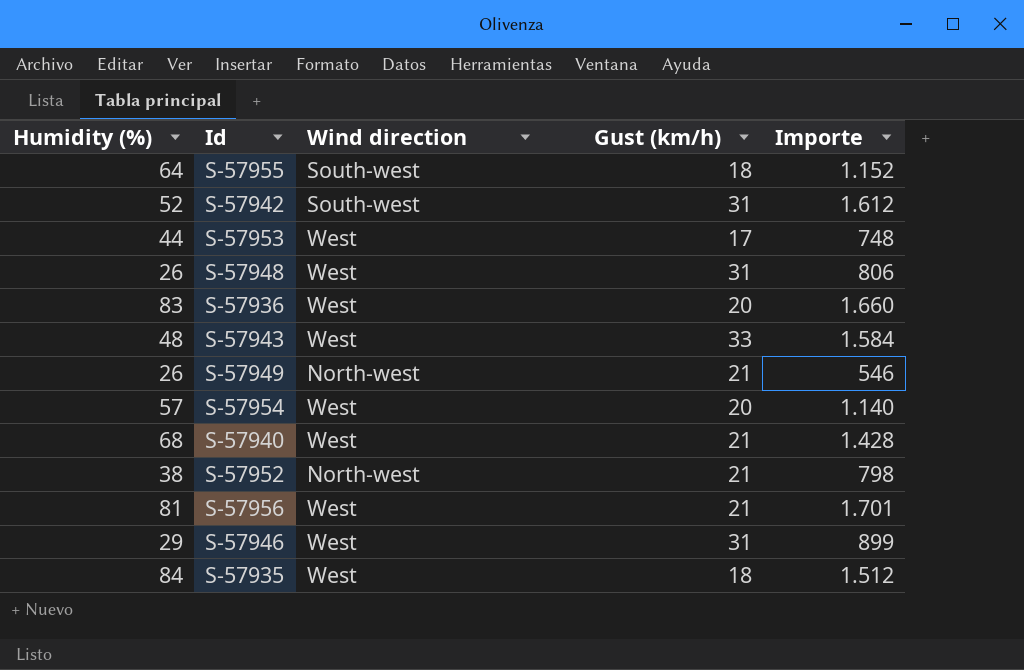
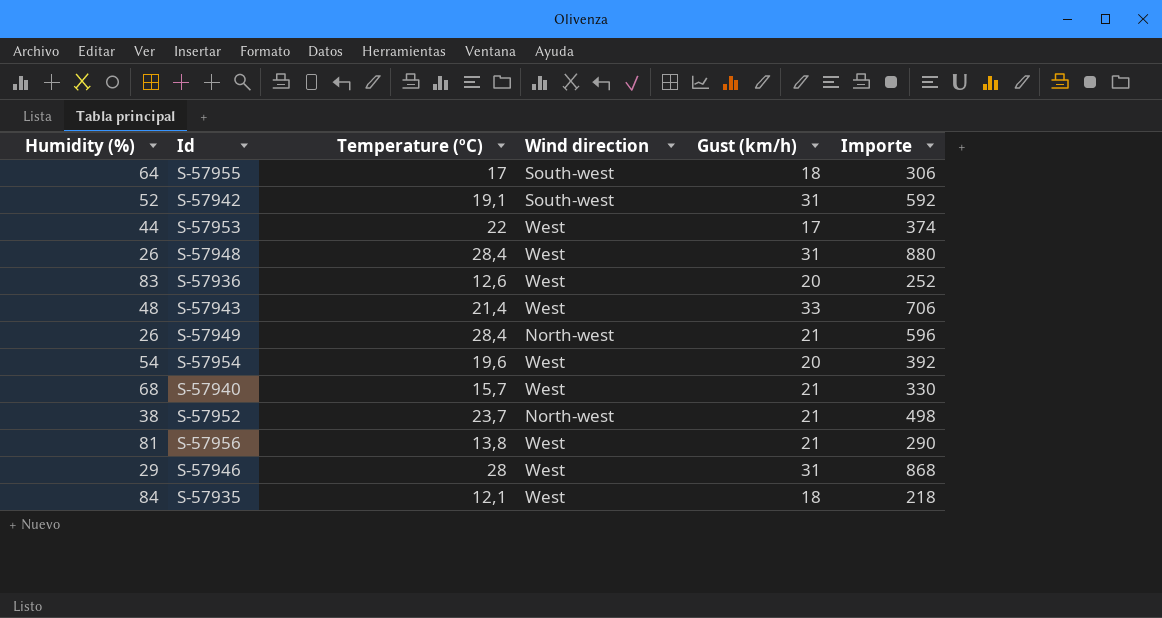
column Temperature (ºC) | position: none -> 3
column Importe | formula: [Humidity (%)] * [Gust (km/h)] -> [Temperature (ºC)] * [Gust (km/h)]
S-57954 | Humidity (%): 57 -> 54

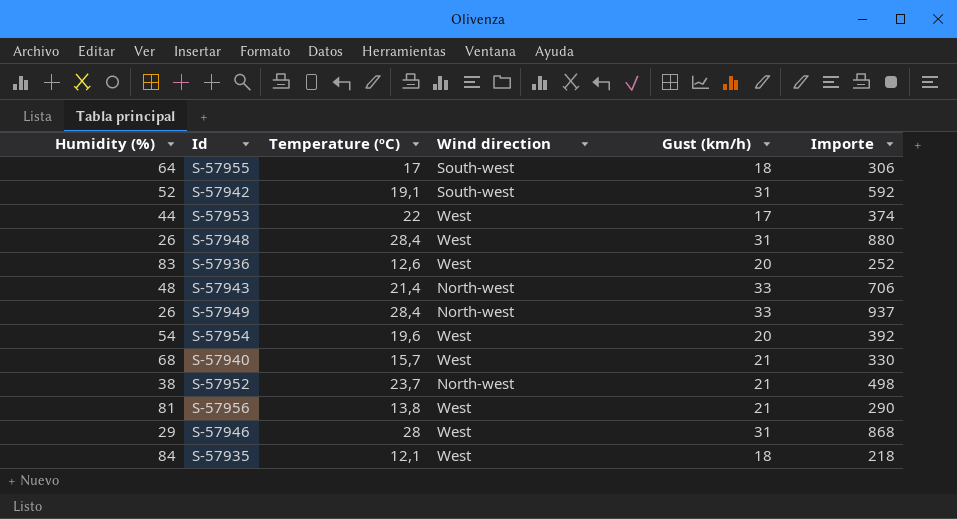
S-57943 | Wind direction: West -> North-west
S-57949 | Gust (km/h): 21 -> 33
S-57949 | Importe: 596 -> 937

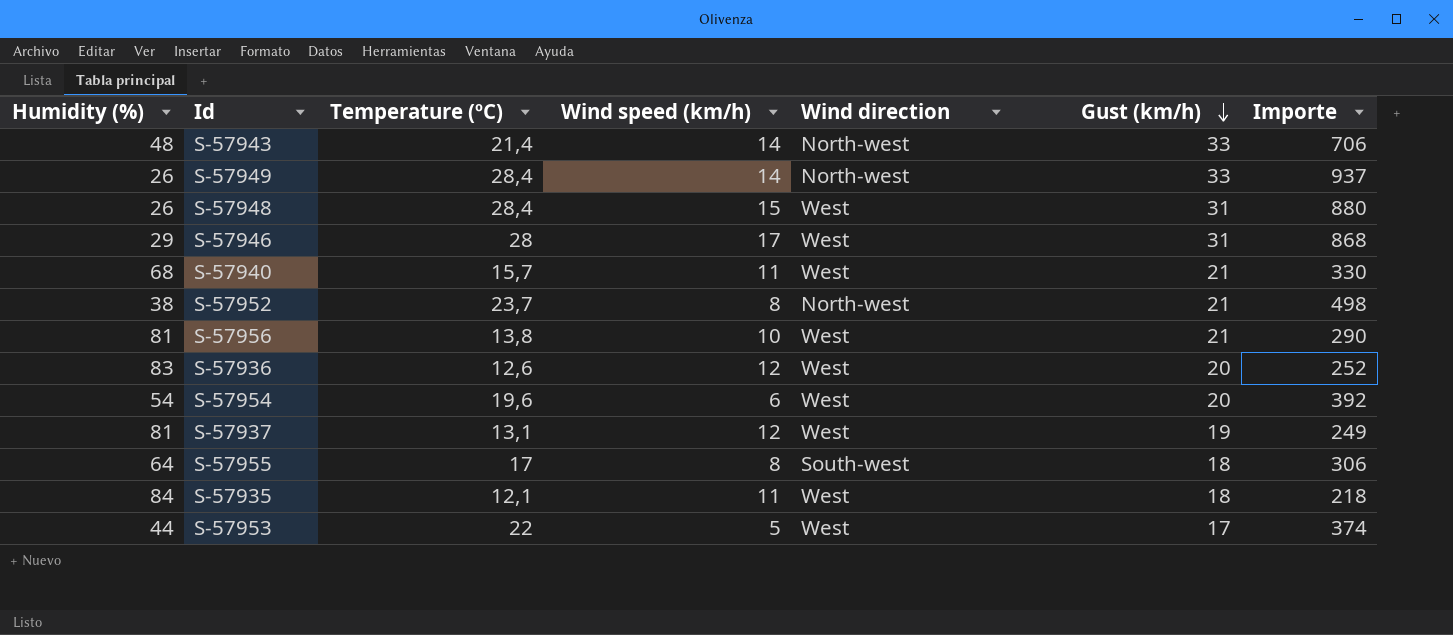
row order: none -> Gust (km/h) descending
column Wind speed (km/h) | position: none -> 4
row S-57942: 52 | 19,1 | South-west | 31 | 592 -> none
row S-57937: none -> 81 | 13,1 | 12 | West | 19 | 249

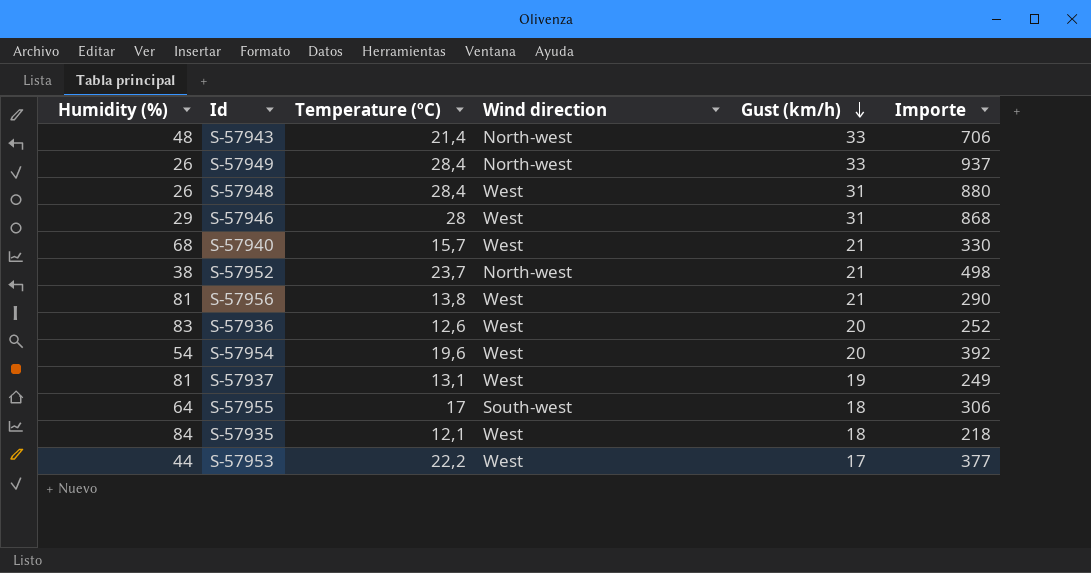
column Wind speed (km/h) | position: 4 -> none
S-57953 | Temperature (ºC): 22 -> 22,2
S-57953 | Importe: 374 -> 377

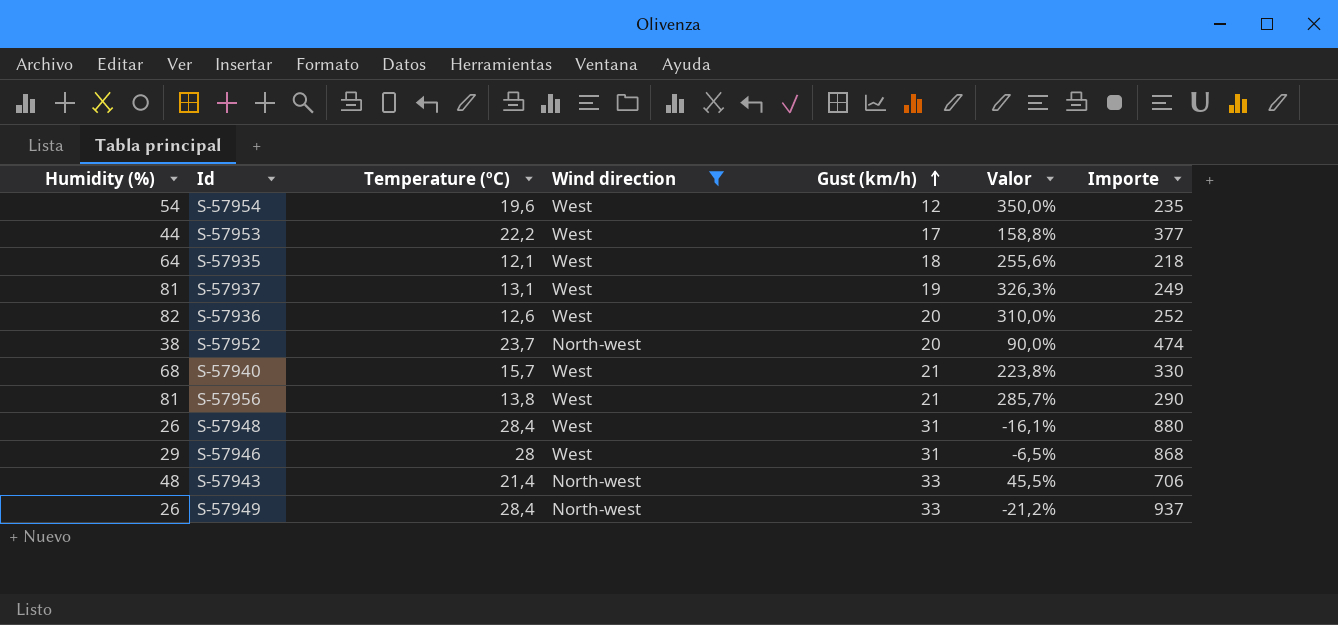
filter: none -> Wind direction != South-west
row order: Gust (km/h) descending -> Gust (km/h) ascending
column Valor | formula: none -> ([Humidity (%)] - [Gust (km/h)]) / [Gust (km/h)]
S-57954 | Gust (km/h): 20 -> 12
S-57954 | Importe: 392 -> 235
S-57935 | Humidity (%): 84 -> 64
S-57936 | Humidity (%): 83 -> 82
S-57952 | Gust (km/h): 21 -> 20
S-57952 | Importe: 498 -> 474

